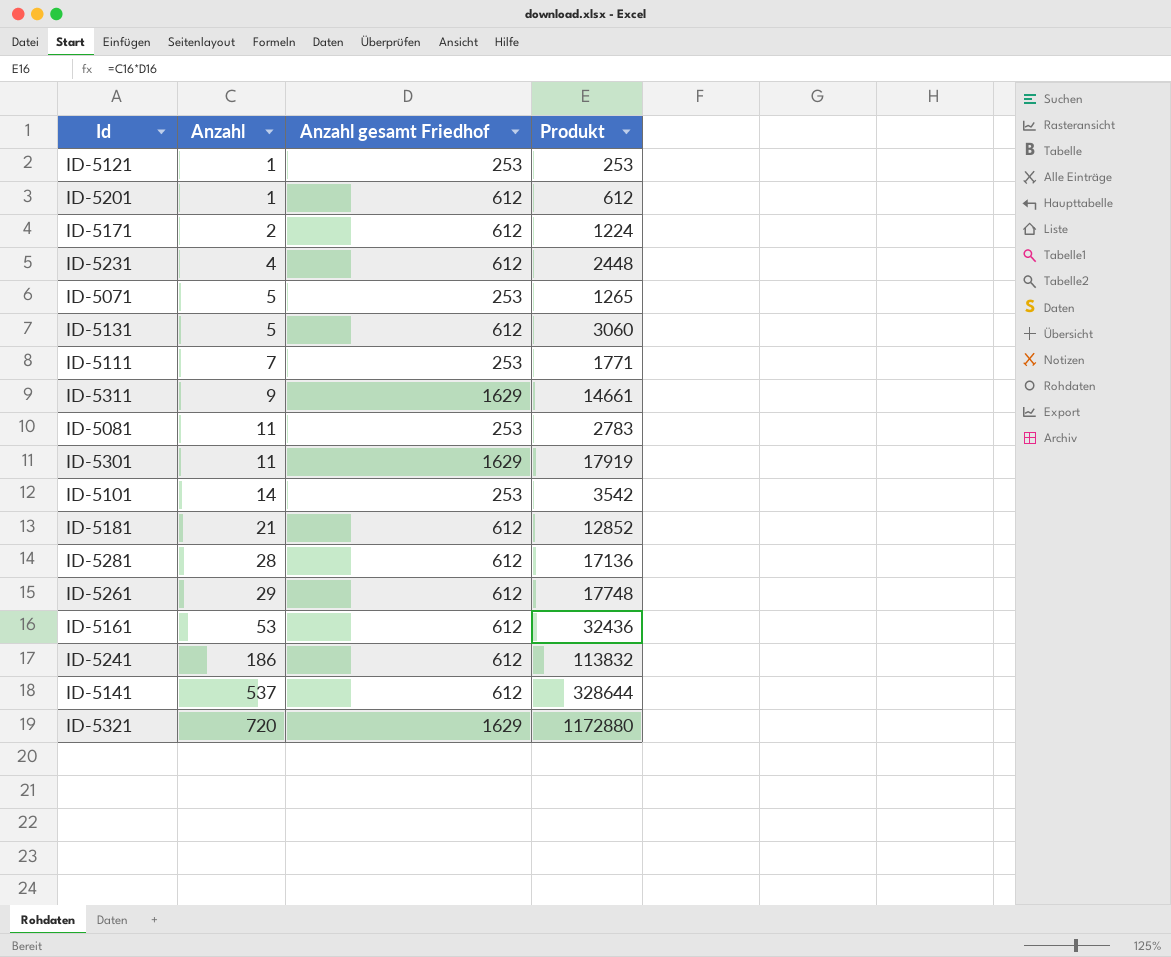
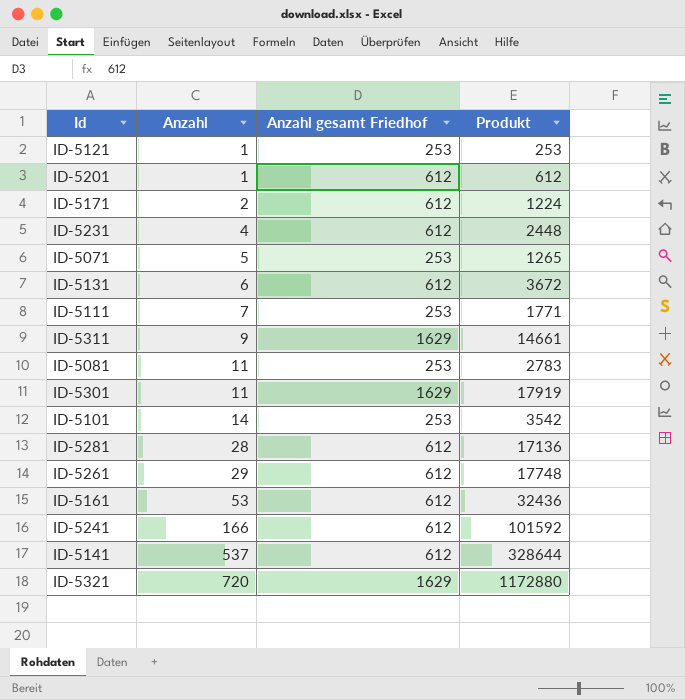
row ID-5181: 21 | 612 | 12852 -> none
ID-5131 | Anzahl: 5 -> 6
ID-5131 | Produkt: 3060 -> 3672
ID-5241 | Anzahl: 186 -> 166
ID-5241 | Produkt: 113832 -> 101592

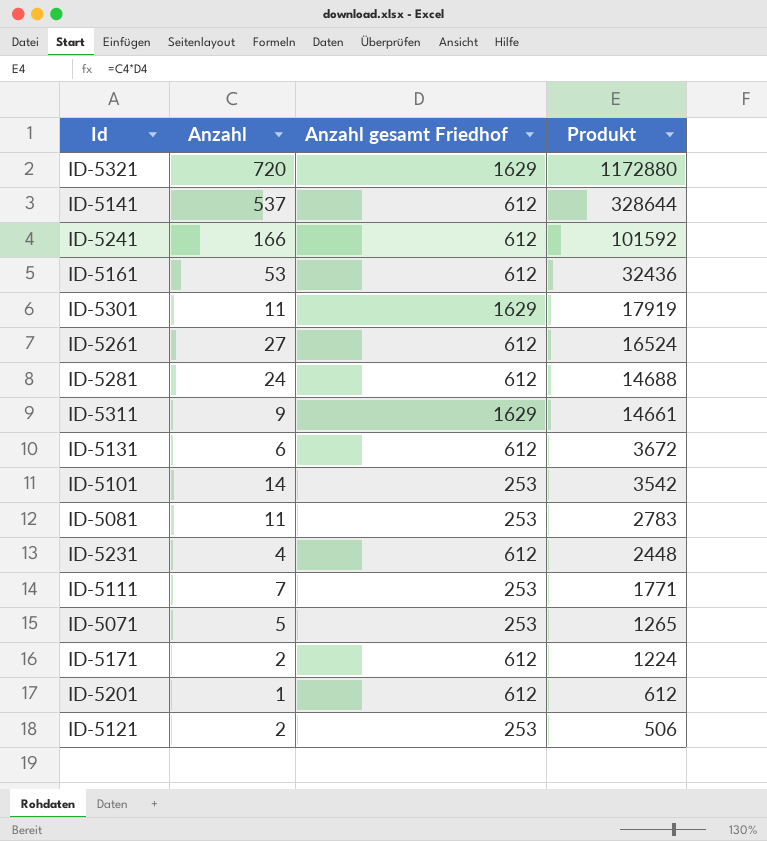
row order: Anzahl ascending -> Produkt descending
ID-5261 | Anzahl: 29 -> 27
ID-5261 | Produkt: 17748 -> 16524
ID-5281 | Anzahl: 28 -> 24
ID-5281 | Produkt: 17136 -> 14688
ID-5121 | Anzahl: 1 -> 2
ID-5121 | Produkt: 253 -> 506

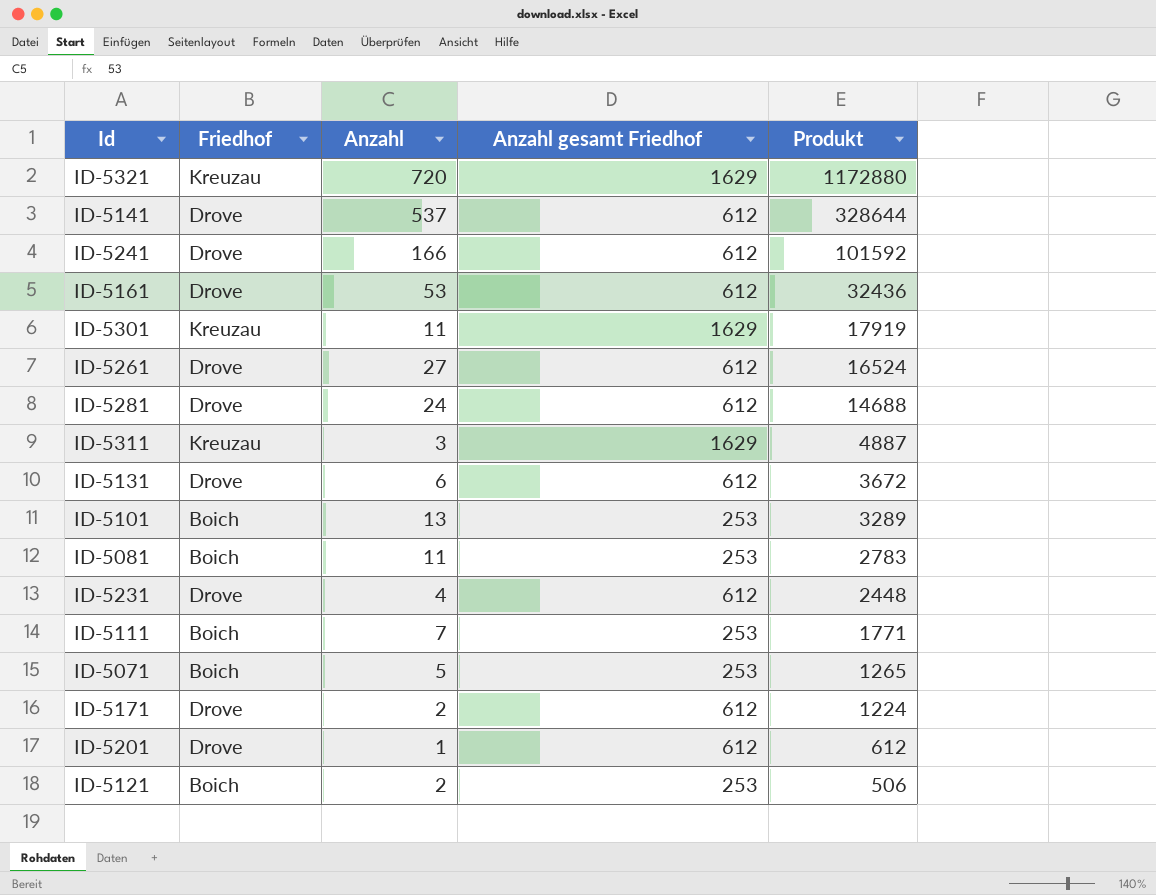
column Friedhof | position: none -> 2
ID-5311 | Anzahl: 9 -> 3
ID-5311 | Produkt: 14661 -> 4887
ID-5101 | Anzahl: 14 -> 13
ID-5101 | Produkt: 3542 -> 3289

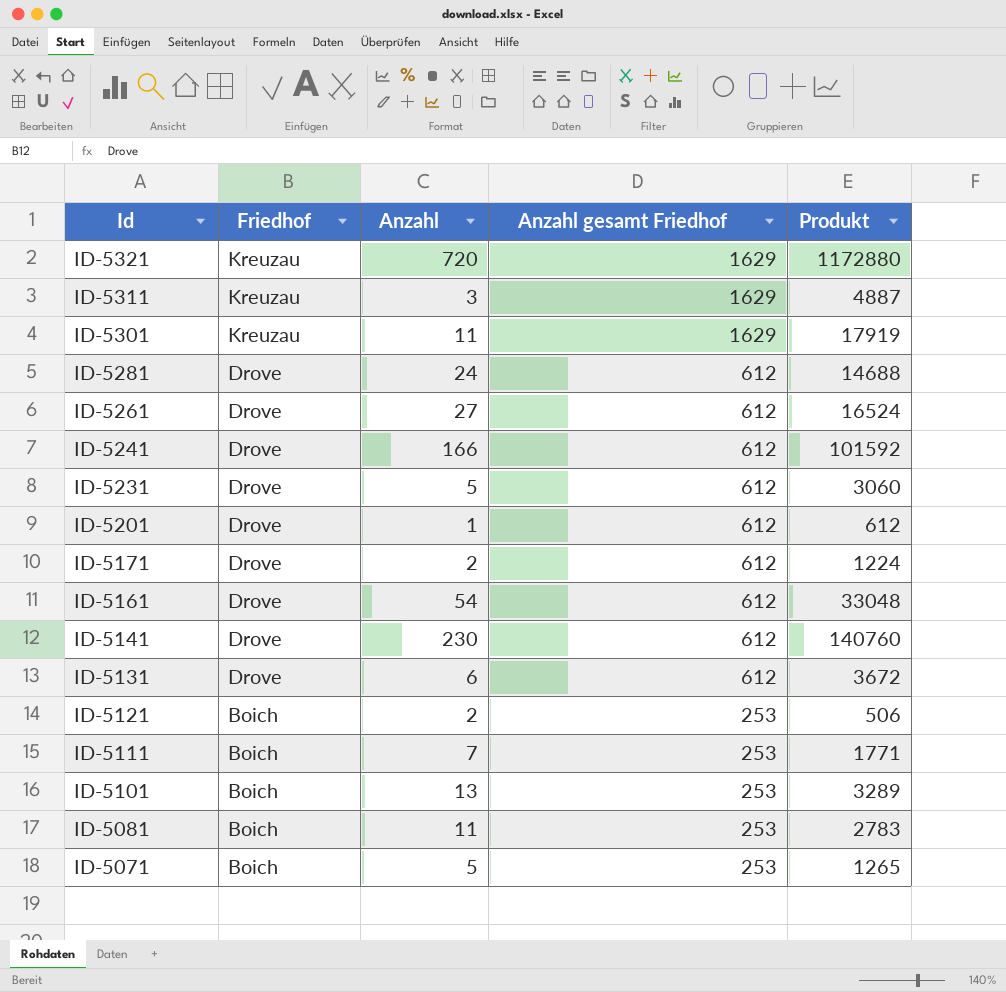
row order: Produkt descending -> Id descending
ID-5231 | Anzahl: 4 -> 5
ID-5231 | Produkt: 2448 -> 3060
ID-5161 | Anzahl: 53 -> 54
ID-5161 | Produkt: 32436 -> 33048
ID-5141 | Anzahl: 537 -> 230
ID-5141 | Produkt: 328644 -> 140760

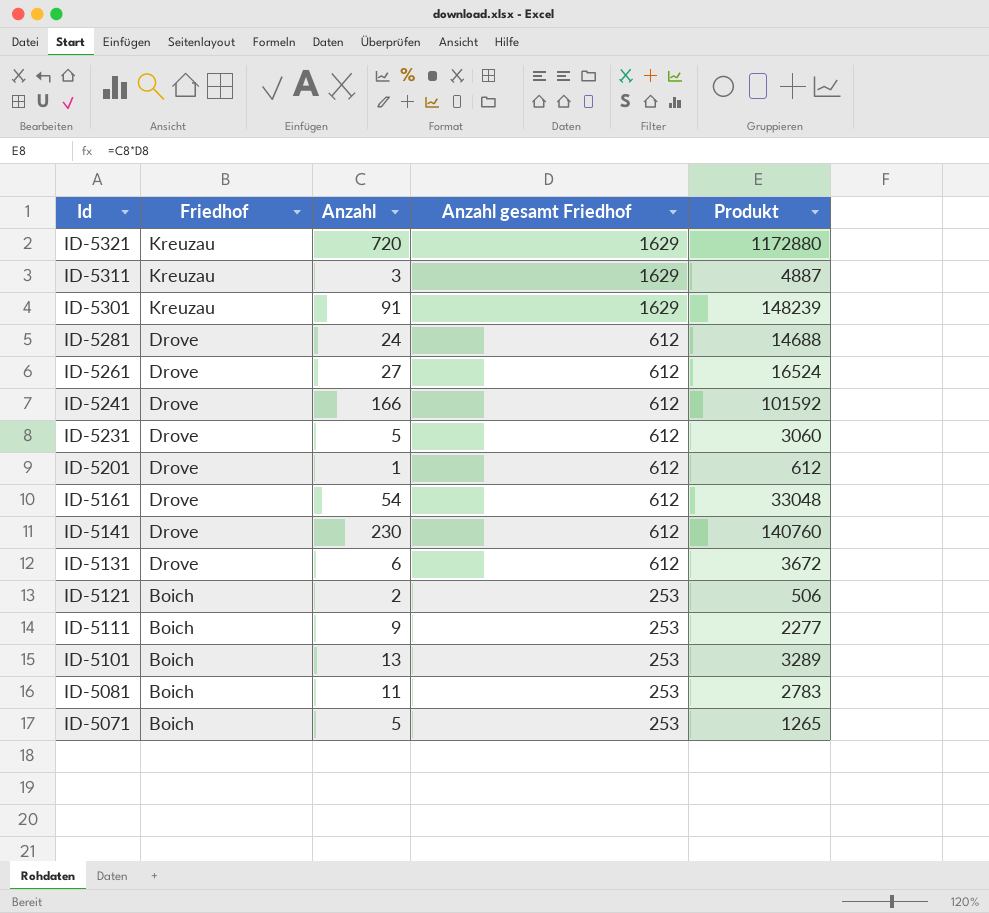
row ID-5171: Drove | 2 | 612 | 1224 -> none
ID-5301 | Anzahl: 11 -> 91
ID-5301 | Produkt: 17919 -> 148239
ID-5111 | Anzahl: 7 -> 9
ID-5111 | Produkt: 1771 -> 2277

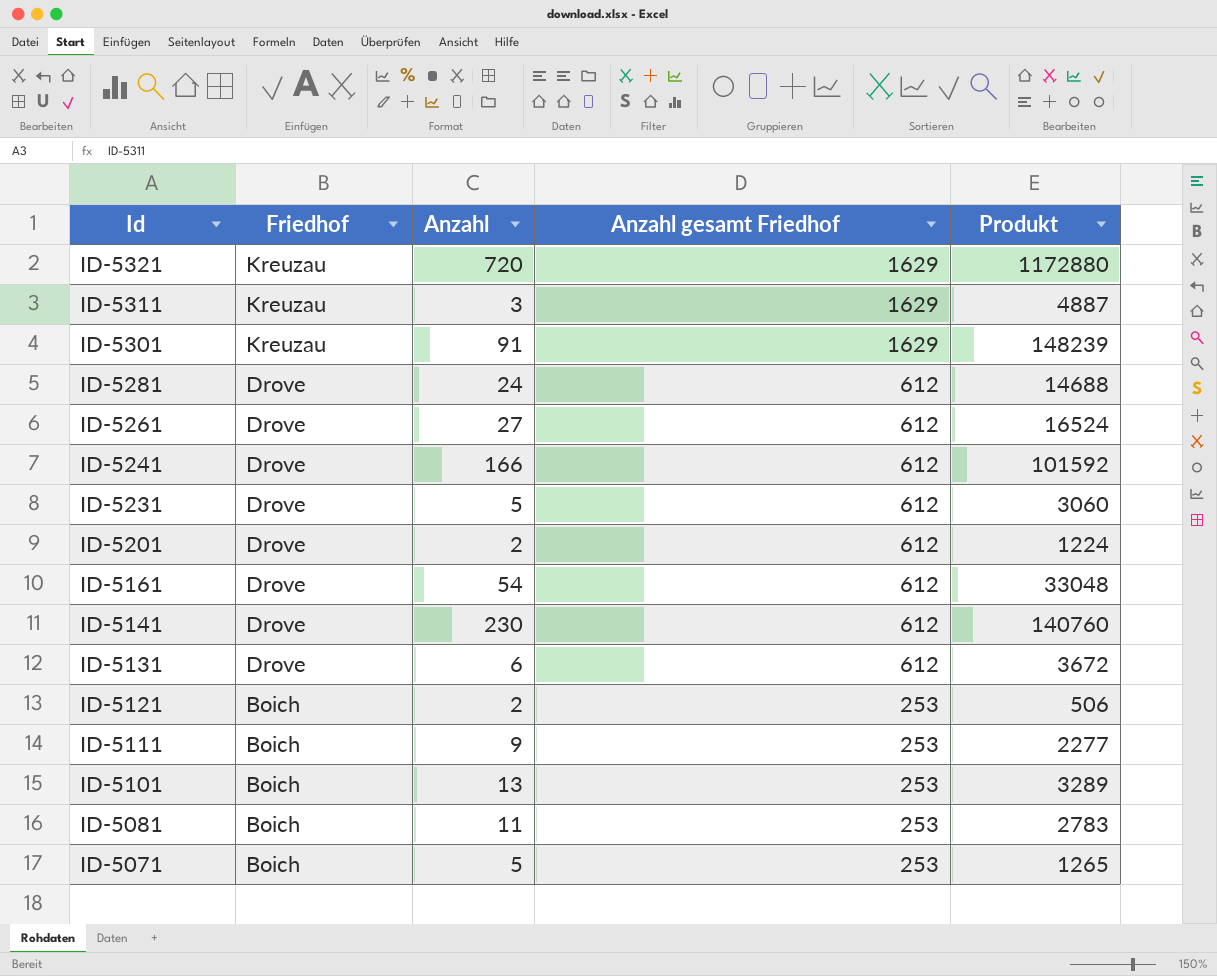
ID-5201 | Anzahl: 1 -> 2
ID-5201 | Produkt: 612 -> 1224

